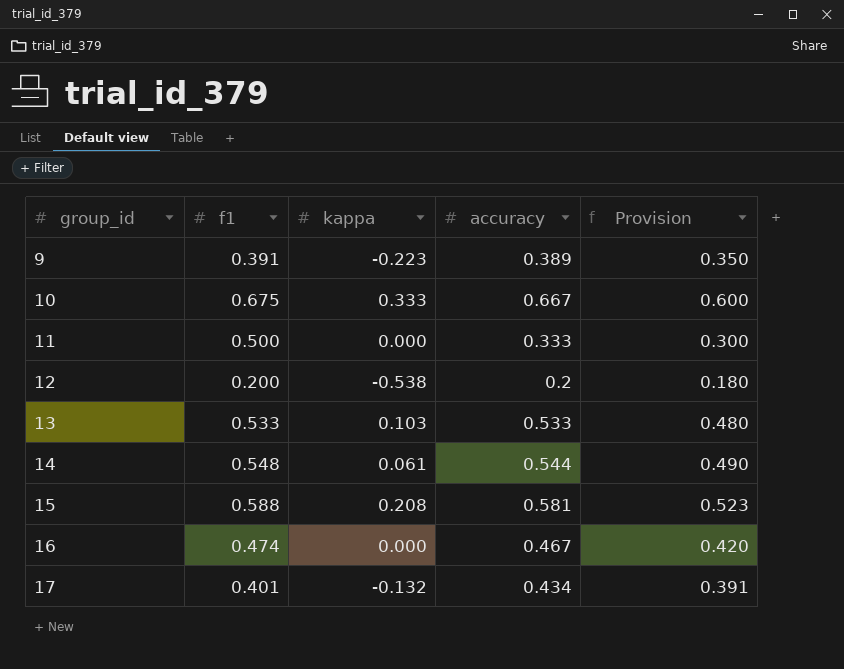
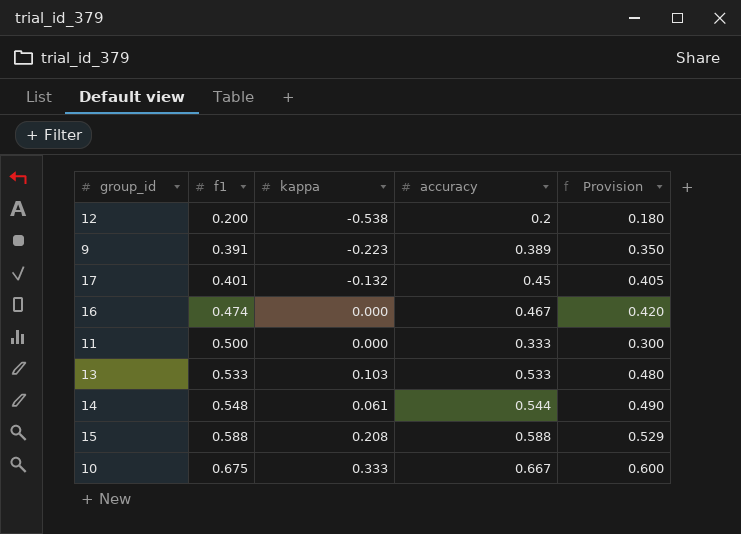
row order: group_id ascending -> f1 ascending
17 | accuracy: 0.434 -> 0.45
17 | Provision: 0.391 -> 0.405
15 | accuracy: 0.581 -> 0.588
15 | Provision: 0.523 -> 0.529

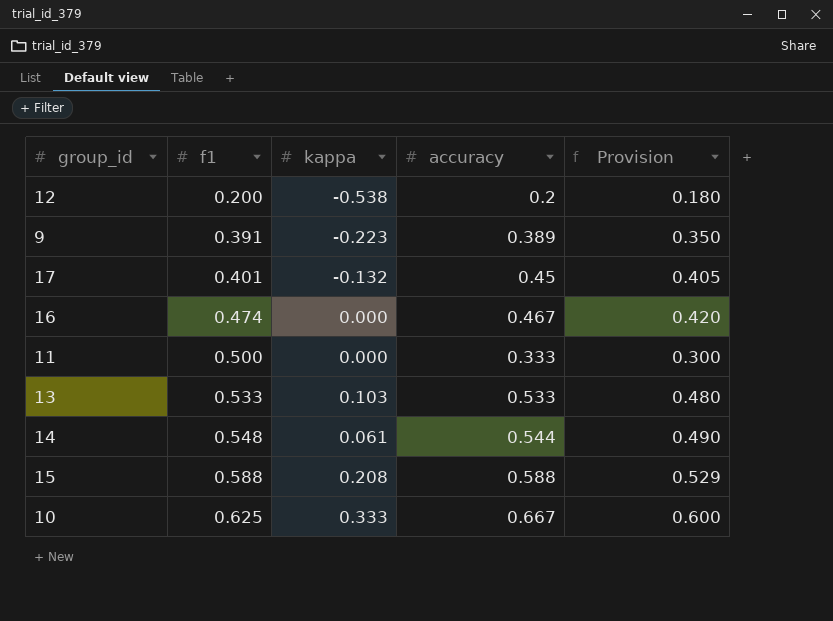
10 | f1: 0.675 -> 0.625

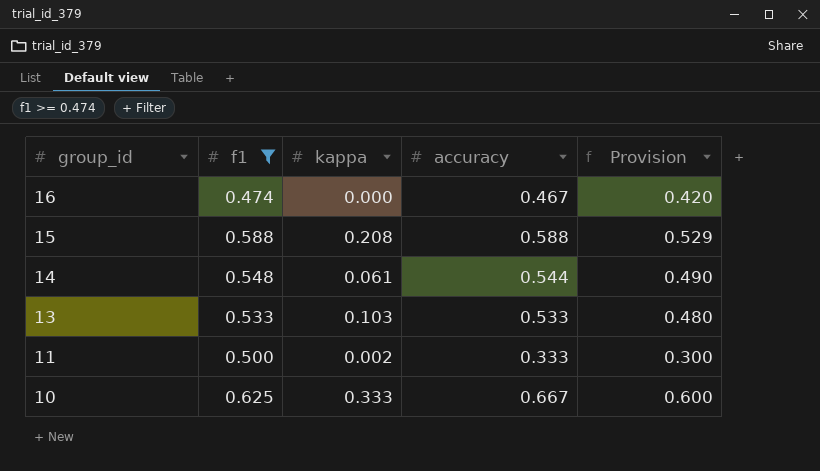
filter: none -> f1 >= 0.474
row order: f1 ascending -> group_id descending
11 | kappa: 0.000 -> 0.002

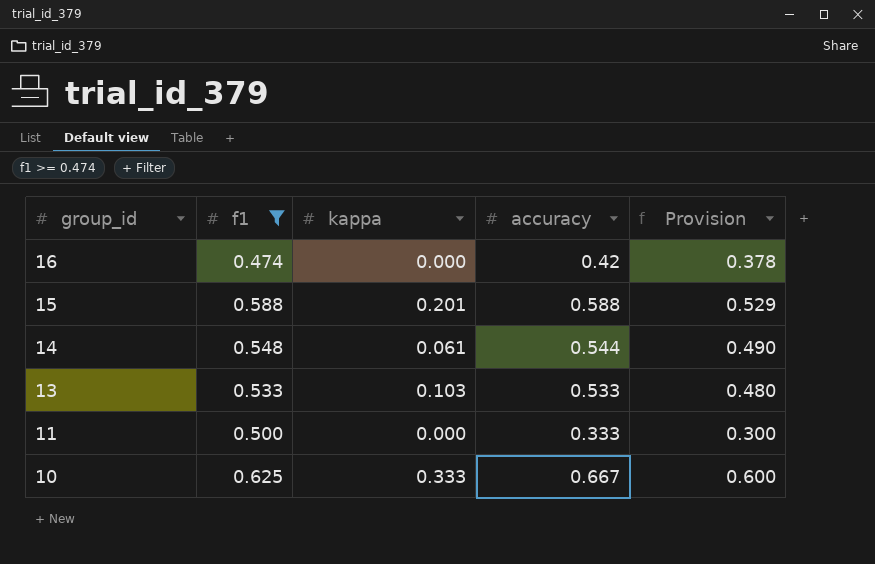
16 | accuracy: 0.467 -> 0.42
16 | Provision: 0.420 -> 0.378
15 | kappa: 0.208 -> 0.201
11 | kappa: 0.002 -> 0.000

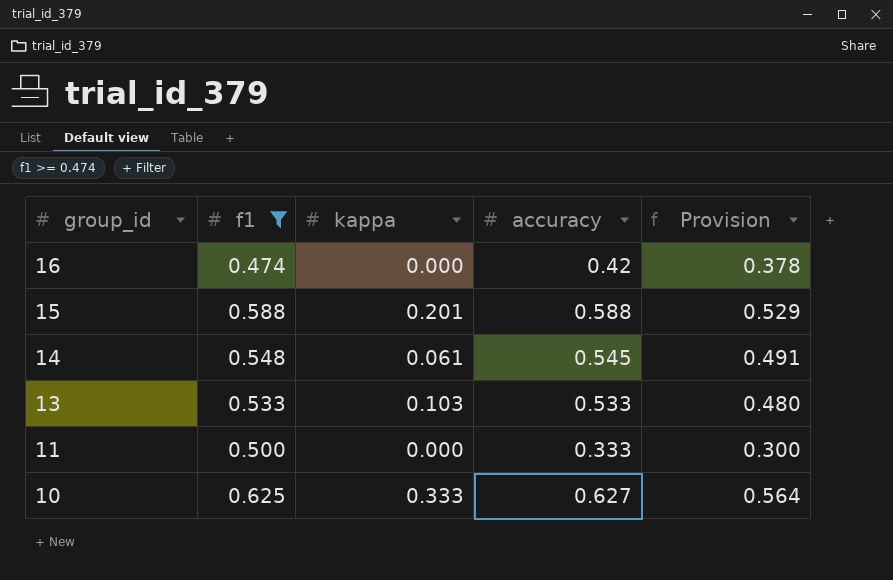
14 | accuracy: 0.544 -> 0.545
14 | Provision: 0.490 -> 0.491
10 | accuracy: 0.667 -> 0.627
10 | Provision: 0.600 -> 0.564

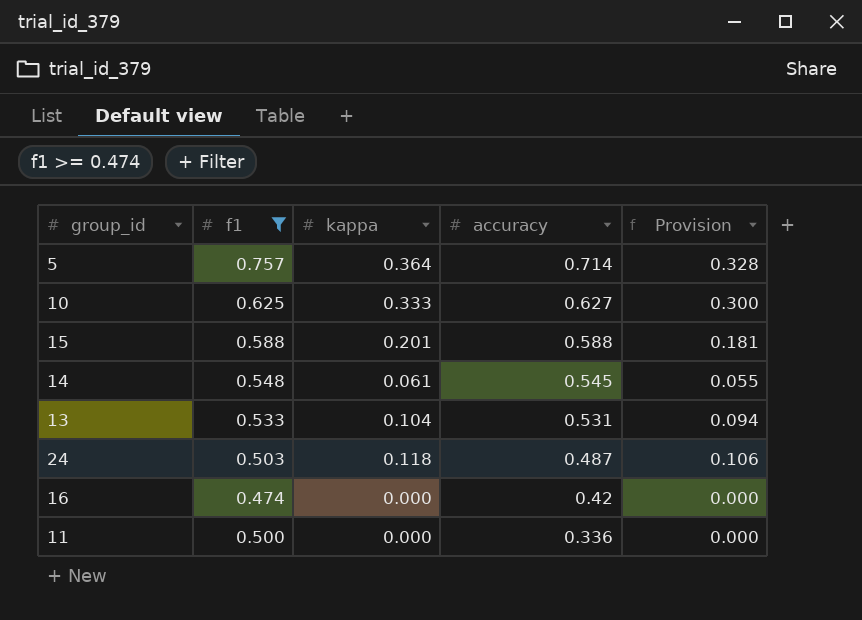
row order: group_id descending -> accuracy descending
column Provision | formula: [accuracy] * 0.9 -> [kappa] * 0.9
row 5: none -> 0.757 | 0.364 | 0.714 | 0.328
13 | kappa: 0.103 -> 0.104
13 | accuracy: 0.533 -> 0.531
row 24: none -> 0.503 | 0.118 | 0.487 | 0.106
11 | accuracy: 0.333 -> 0.336

